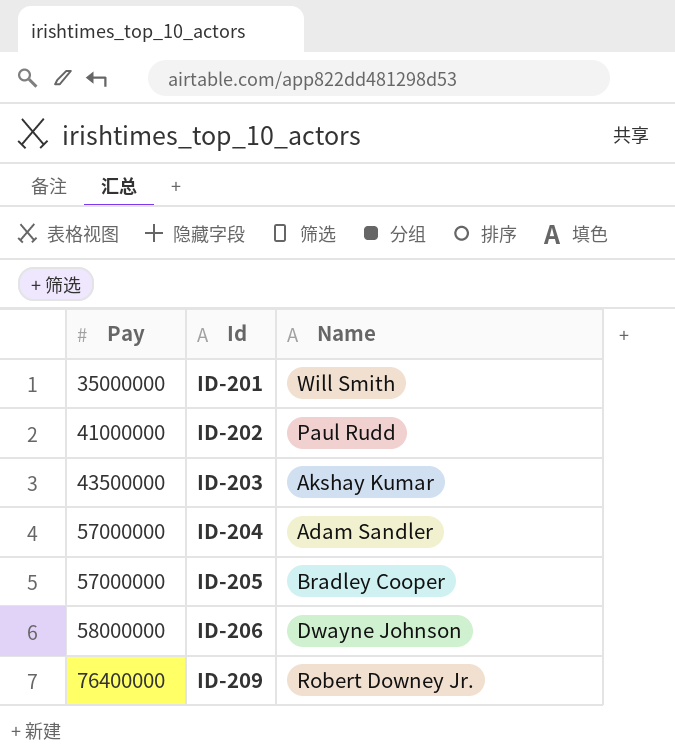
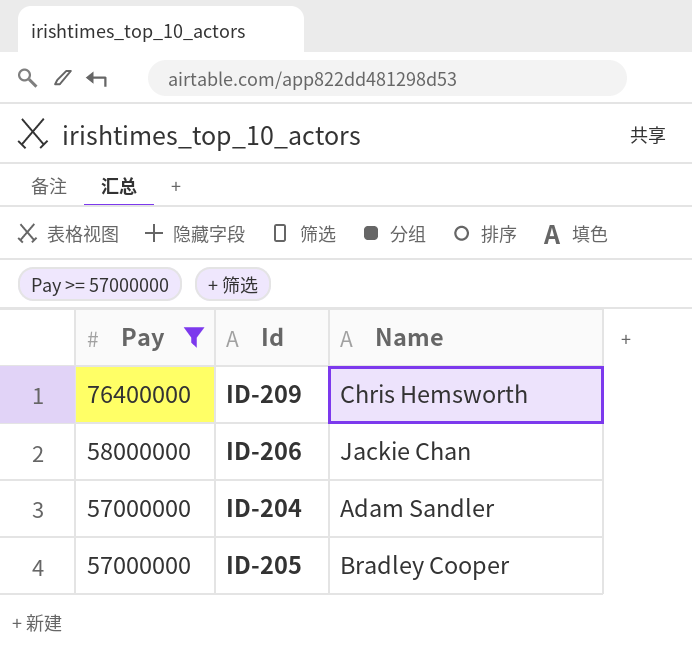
filter: none -> Pay >= 57000000
row order: Pay ascending -> Pay descending
ID-209 | Name: Robert Downey Jr. -> Chris Hemsworth
ID-206 | Name: Dwayne Johnson -> Jackie Chan

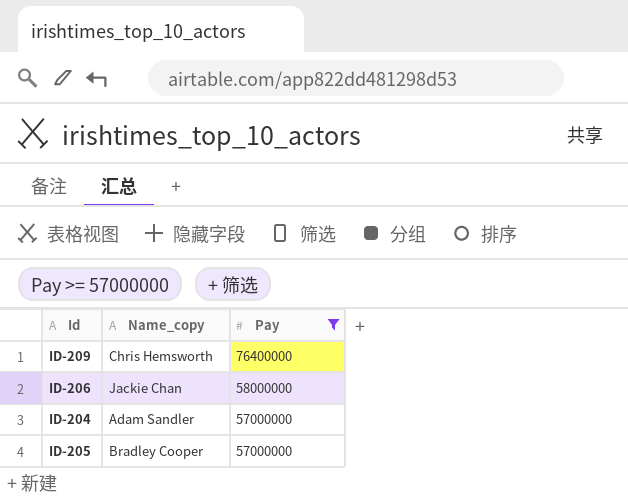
column name: Name -> Name_copy
column Pay | position: 1 -> 3

